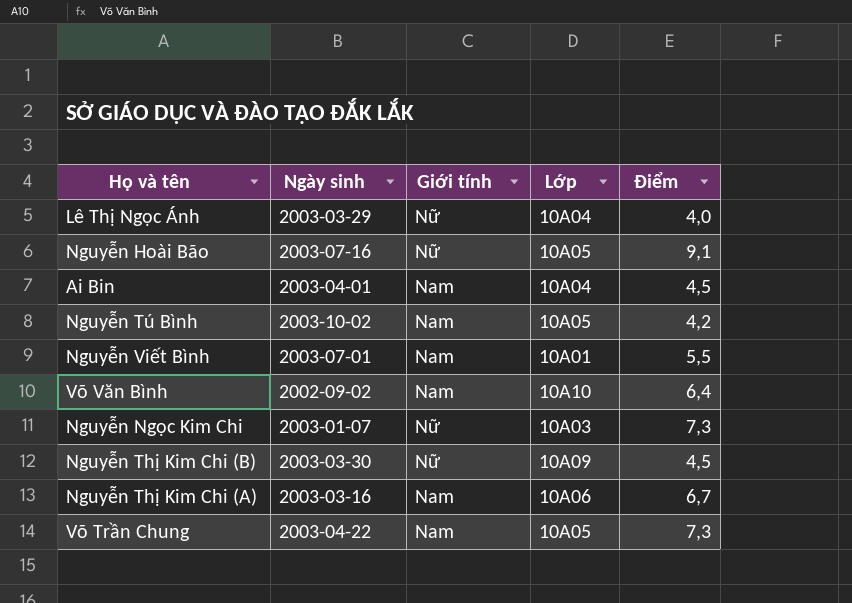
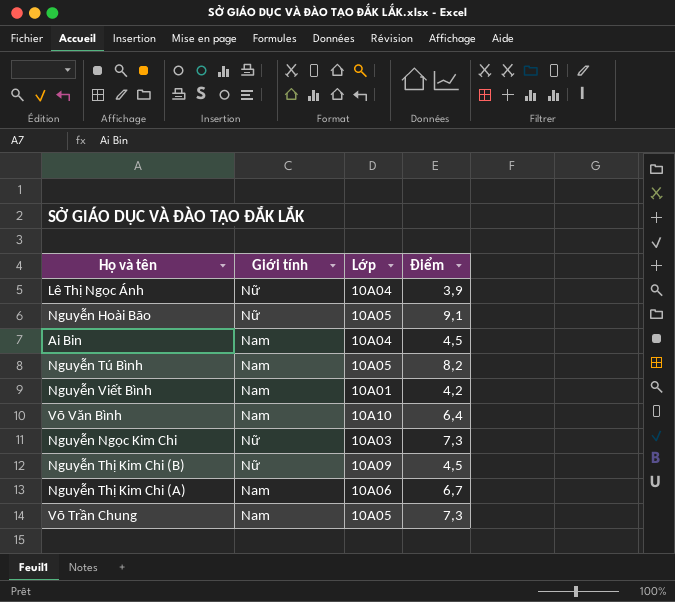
column Ngày sinh | position: 2 -> none
Lê Thị Ngọc Ánh | Điểm: 4,0 -> 3,9
Nguyễn Tú Bình | Điểm: 4,2 -> 8,2
Nguyễn Viết Bình | Điểm: 5,5 -> 4,2

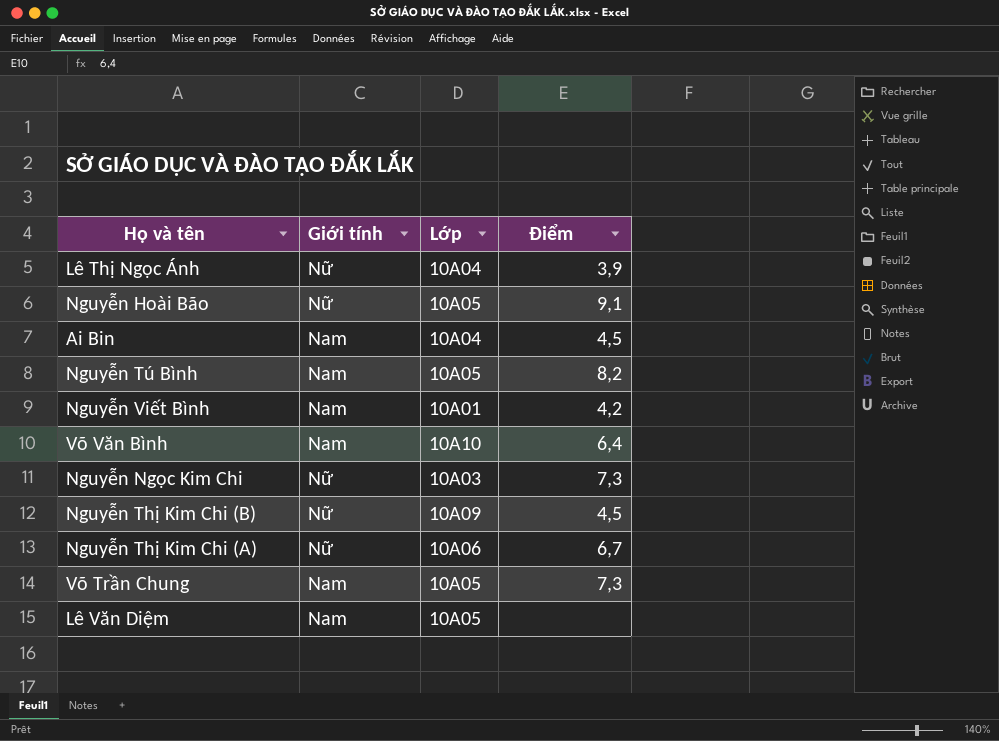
Nguyễn Thị Kim Chi (A) | Giới tính: Nam -> Nữ
row Lê Văn Diệm: none -> Nam | 10A05 | none

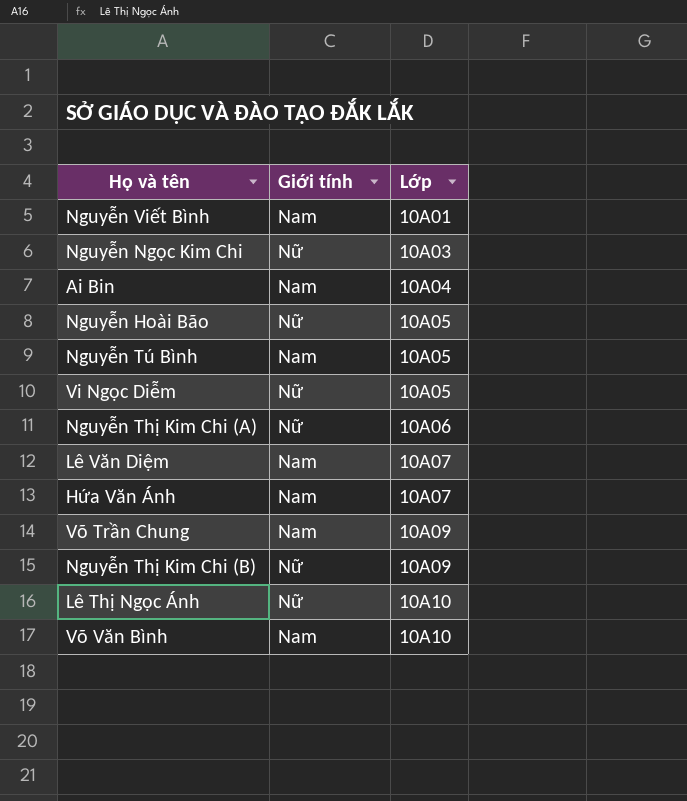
row order: none -> Lớp ascending
column Điểm | position: 4 -> none
row Vi Ngọc Diễm: none -> Nữ | 10A05
Lê Văn Diệm | Lớp: 10A05 -> 10A07
row Hứa Văn Ánh: none -> Nam | 10A07
Võ Trần Chung | Lớp: 10A05 -> 10A09
Lê Thị Ngọc Ánh | Lớp: 10A04 -> 10A10

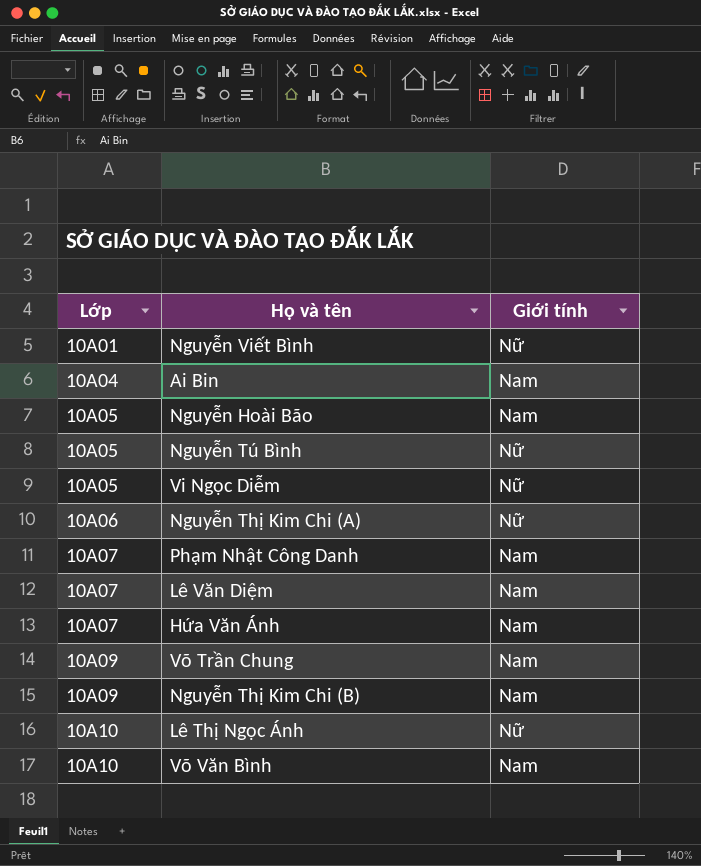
column Lớp | position: 3 -> 1
row Nguyễn Ngọc Kim Chi: Nữ | 10A03 -> none
Nguyễn Viết Bình | Giới tính: Nam -> Nữ
Nguyễn Hoài Bão | Giới tính: Nữ -> Nam
Nguyễn Tú Bình | Giới tính: Nam -> Nữ
row Phạm Nhật Công Danh: none -> 10A07 | Nam
Nguyễn Thị Kim Chi (B) | Giới tính: Nữ -> Nam

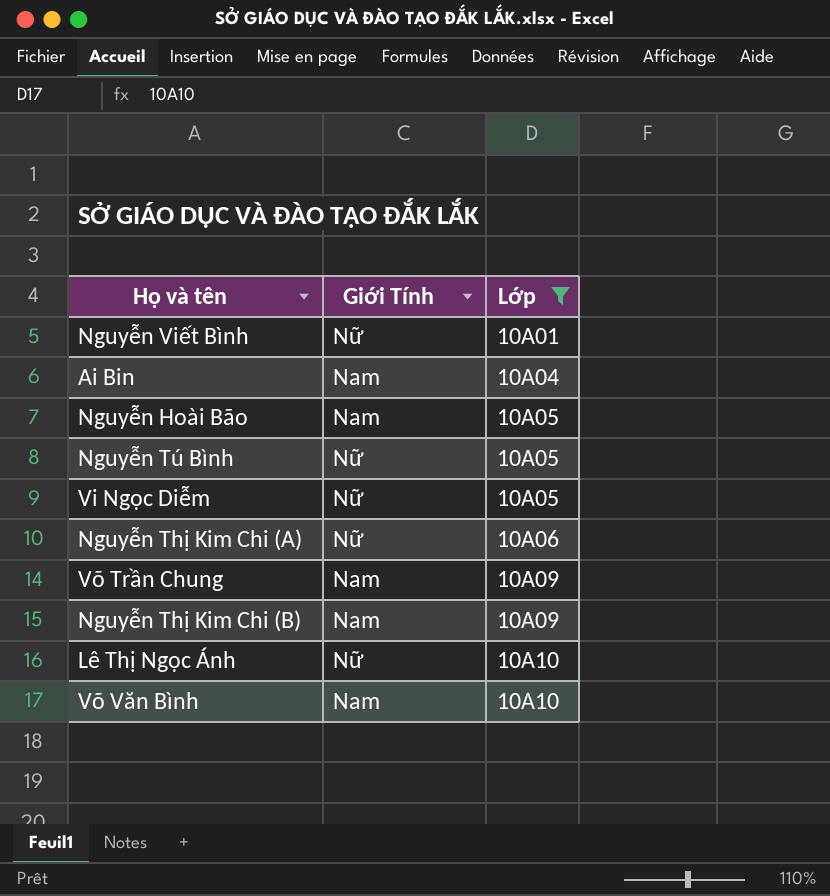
filter: none -> Lớp != 10A07
column name: Giới tính -> Giới Tính
column Lớp | position: 1 -> 3

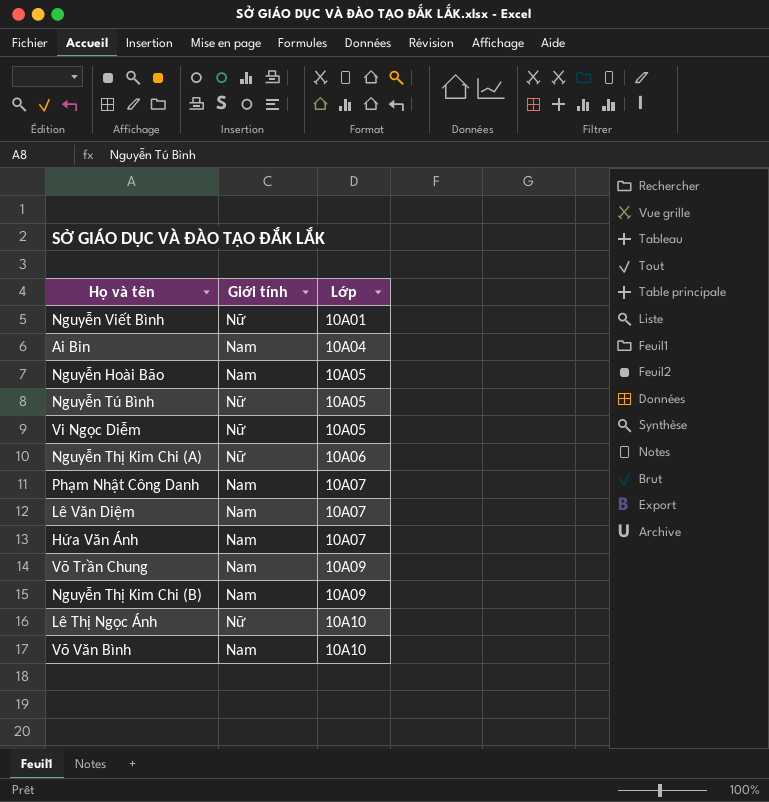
filter: Lớp != 10A07 -> none
column name: Giới Tính -> Giới tính

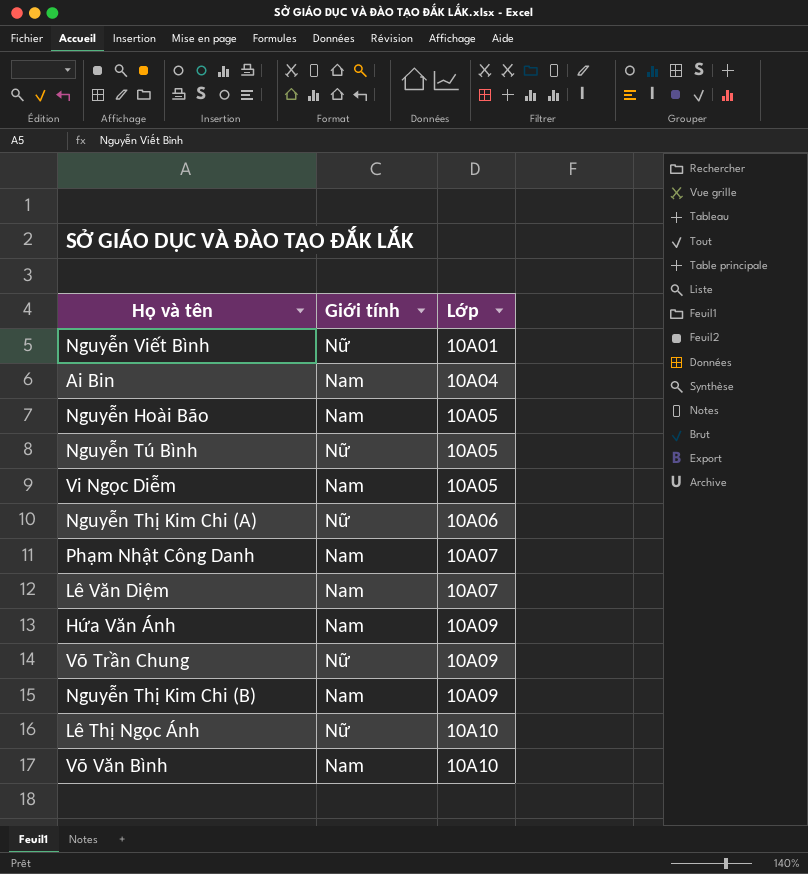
Vi Ngọc Diễm | Giới tính: Nữ -> Nam
Hứa Văn Ánh | Lớp: 10A07 -> 10A09
Võ Trần Chung | Giới tính: Nam -> Nữ

